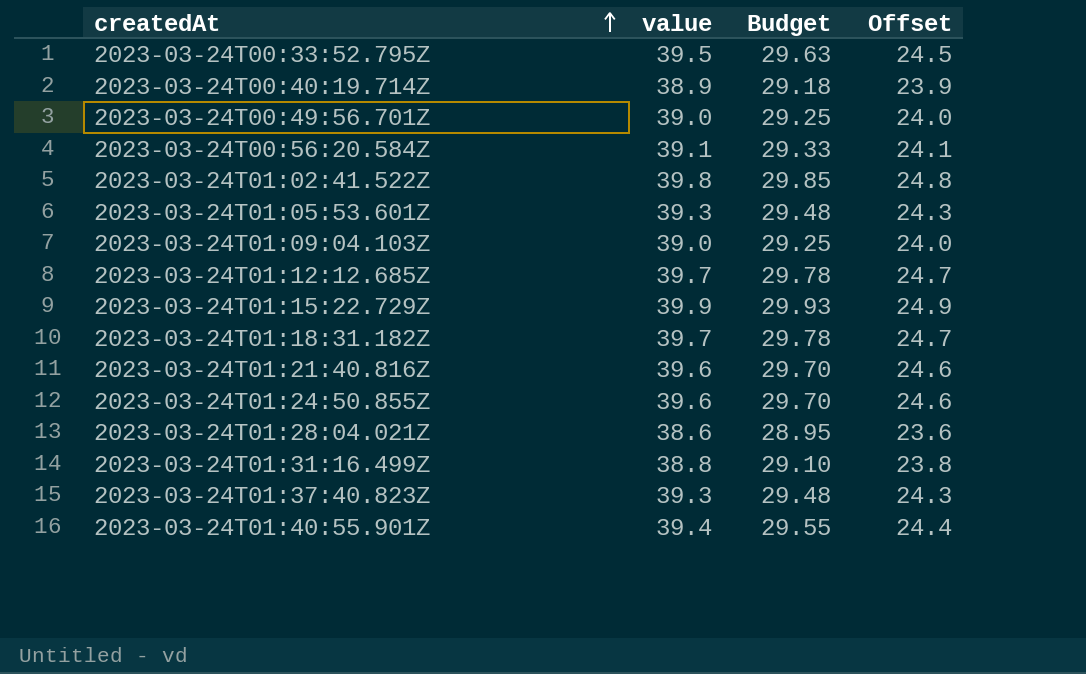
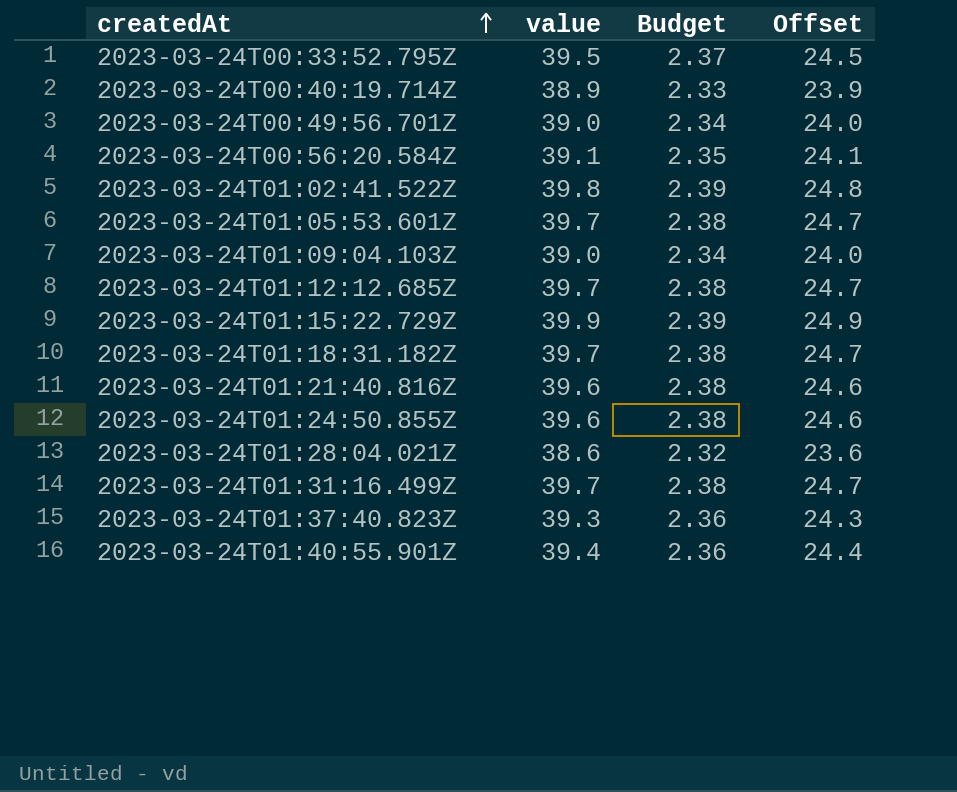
column Budget | formula: [value] * 0.75 -> [value] * 0.06
2023-03-24T01:05:53.601Z | value: 39.3 -> 39.7
2023-03-24T01:05:53.601Z | Offset: 24.3 -> 24.7
2023-03-24T01:31:16.499Z | value: 38.8 -> 39.7
2023-03-24T01:31:16.499Z | Offset: 23.8 -> 24.7

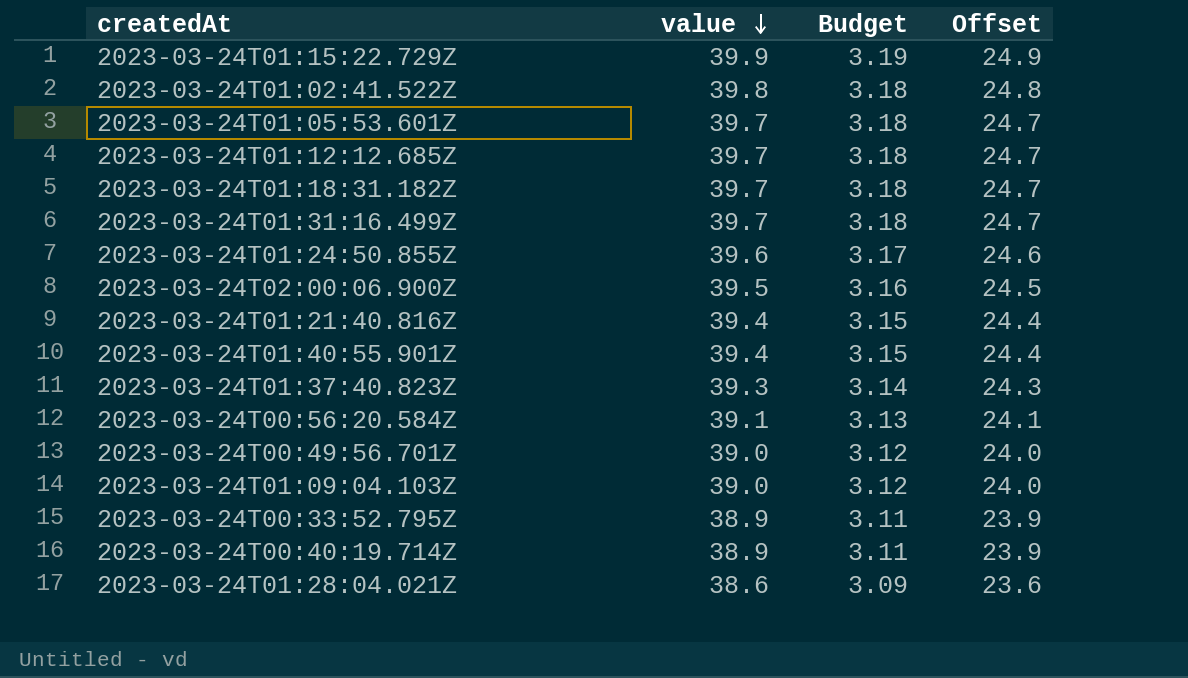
row order: createdAt ascending -> value descending
column Budget | formula: [value] * 0.06 -> [value] * 0.08
row 2023-03-24T02:00:06.900Z: none -> 39.5 | 3.16 | 24.5
2023-03-24T01:21:40.816Z | value: 39.6 -> 39.4
2023-03-24T01:21:40.816Z | Offset: 24.6 -> 24.4
2023-03-24T00:33:52.795Z | value: 39.5 -> 38.9
2023-03-24T00:33:52.795Z | Offset: 24.5 -> 23.9

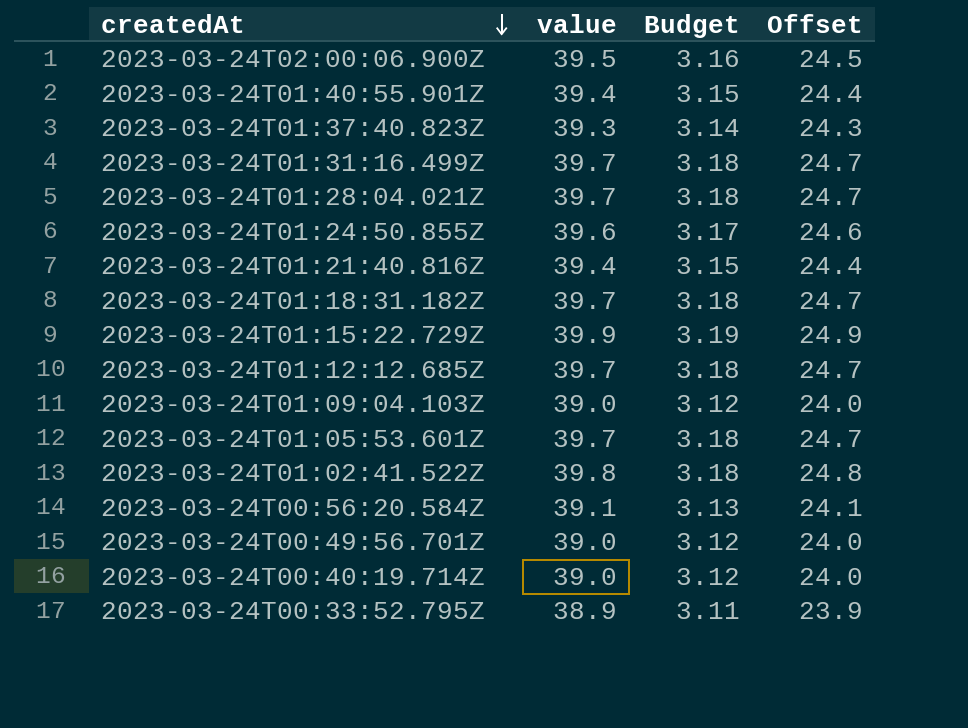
row order: value descending -> createdAt descending
2023-03-24T01:28:04.021Z | value: 38.6 -> 39.7
2023-03-24T01:28:04.021Z | Budget: 3.09 -> 3.18
2023-03-24T01:28:04.021Z | Offset: 23.6 -> 24.7
2023-03-24T00:40:19.714Z | value: 38.9 -> 39.0
2023-03-24T00:40:19.714Z | Budget: 3.11 -> 3.12
2023-03-24T00:40:19.714Z | Offset: 23.9 -> 24.0

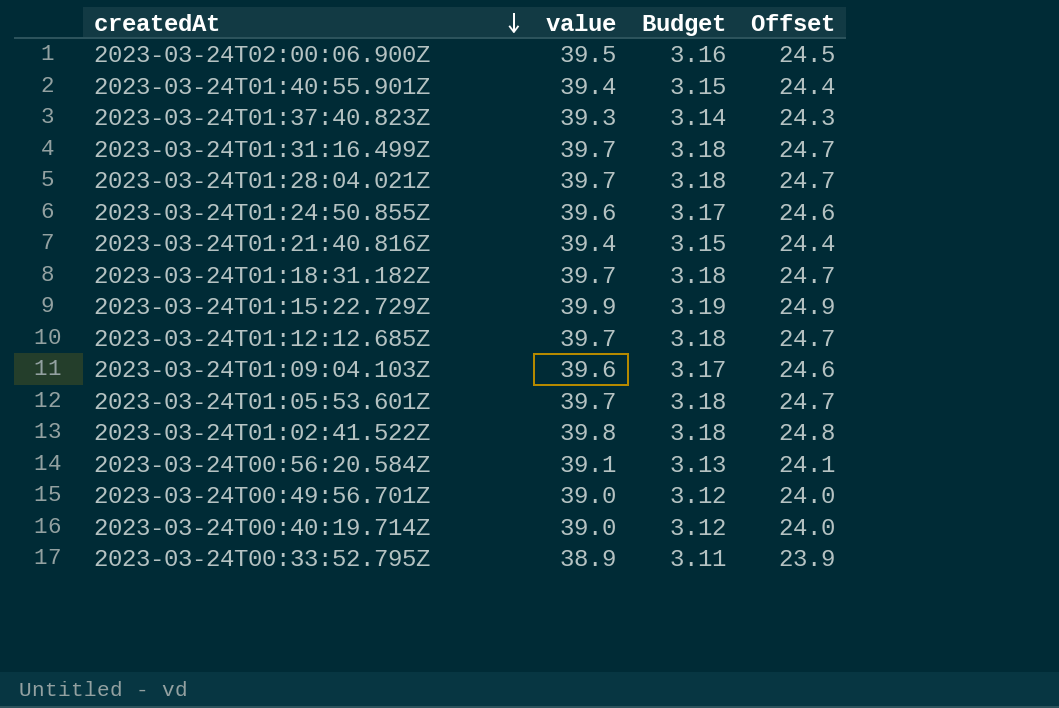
2023-03-24T01:09:04.103Z | value: 39.0 -> 39.6
2023-03-24T01:09:04.103Z | Budget: 3.12 -> 3.17
2023-03-24T01:09:04.103Z | Offset: 24.0 -> 24.6

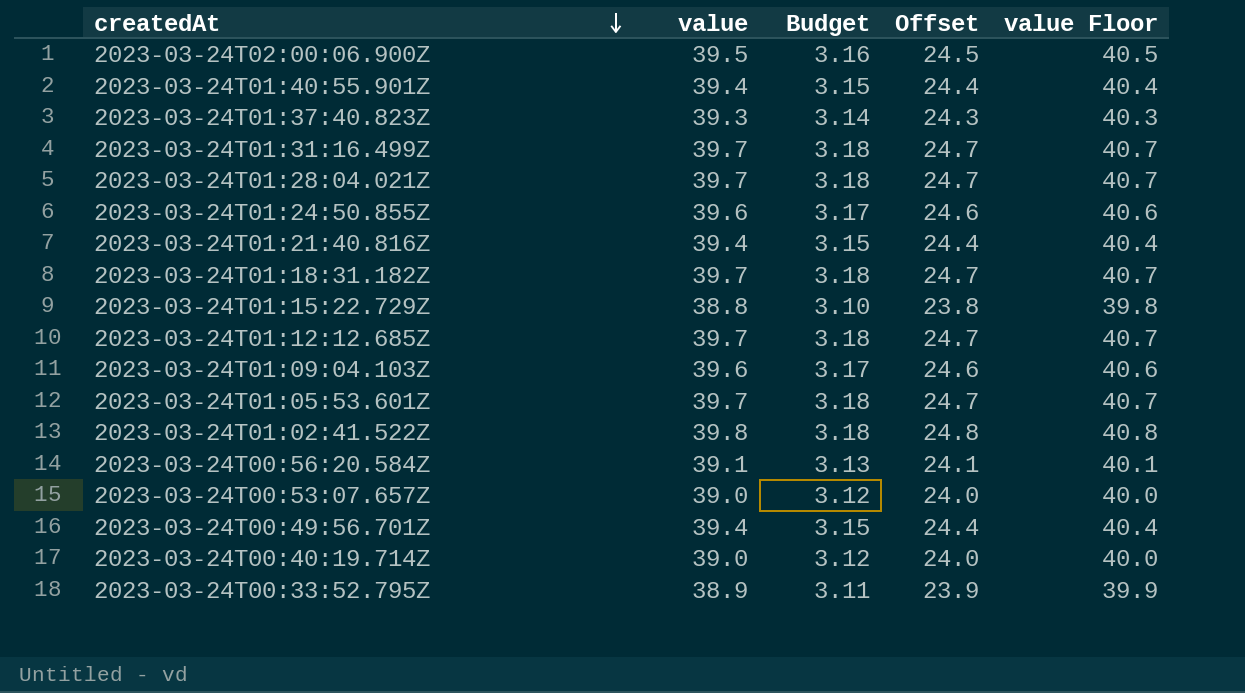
column value Floor | formula: none -> [value] + 1
2023-03-24T01:15:22.729Z | value: 39.9 -> 38.8
2023-03-24T01:15:22.729Z | Budget: 3.19 -> 3.10
2023-03-24T01:15:22.729Z | Offset: 24.9 -> 23.8
row 2023-03-24T00:53:07.657Z: none -> 39.0 | 3.12 | 24.0 | 40.0
2023-03-24T00:49:56.701Z | value: 39.0 -> 39.4
2023-03-24T00:49:56.701Z | Budget: 3.12 -> 3.15
2023-03-24T00:49:56.701Z | Offset: 24.0 -> 24.4

